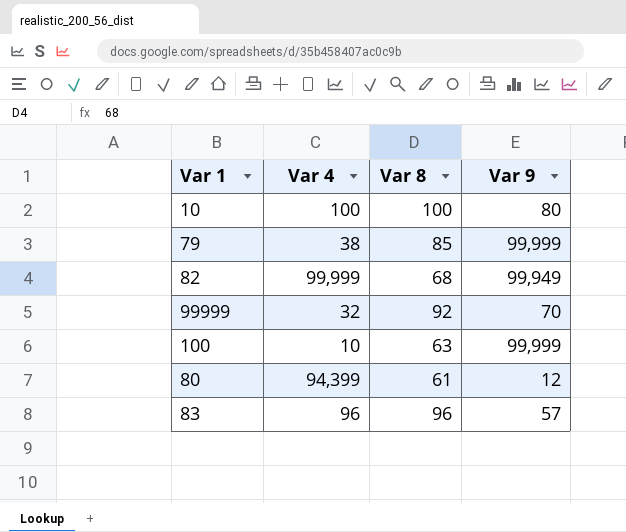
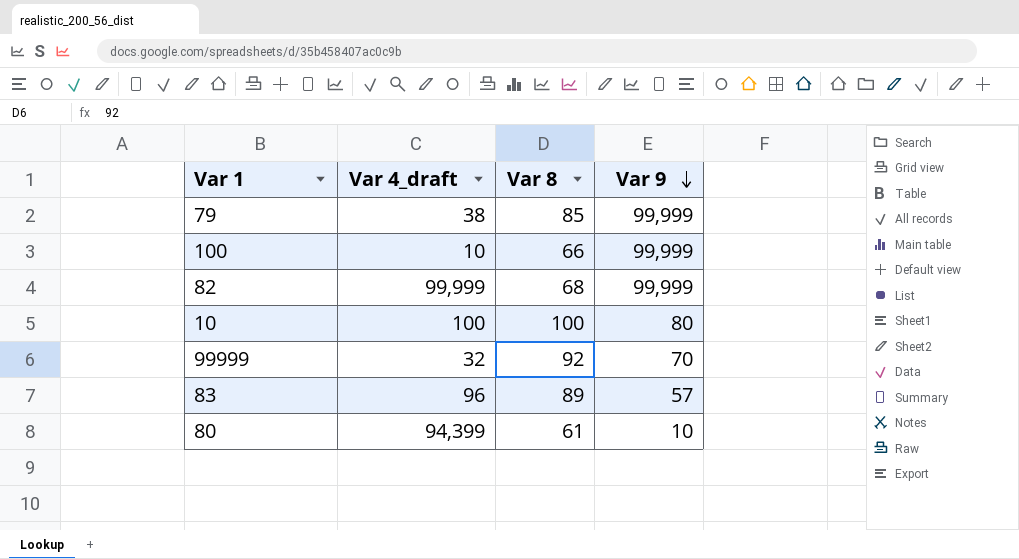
row order: none -> Var 9 descending
column name: Var 4 -> Var 4_draft
100 | Var 8: 63 -> 66
82 | Var 9: 99,949 -> 99,999
83 | Var 8: 96 -> 89
80 | Var 9: 12 -> 10

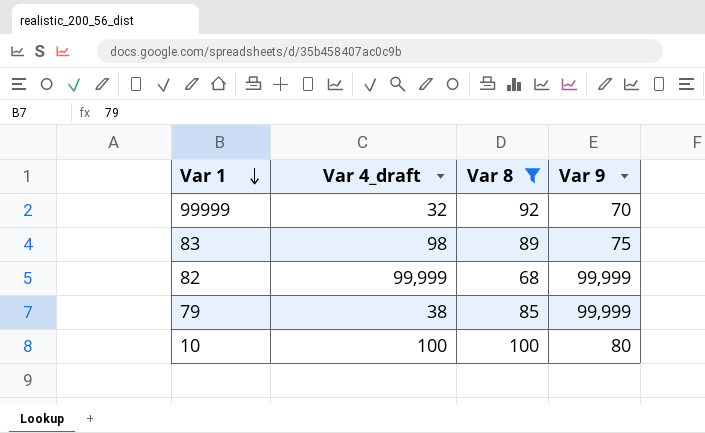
filter: none -> Var 8 >= 68
row order: Var 9 descending -> Var 1 descending
83 | Var 4_draft: 96 -> 98
83 | Var 9: 57 -> 75

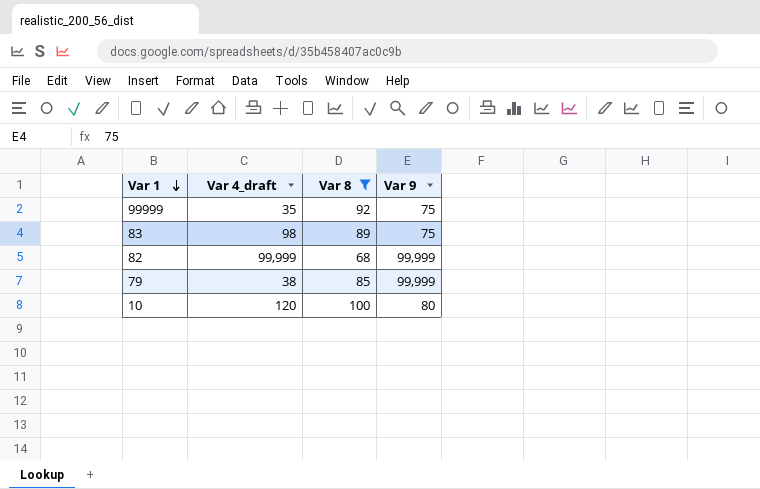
99999 | Var 4_draft: 32 -> 35
99999 | Var 9: 70 -> 75
10 | Var 4_draft: 100 -> 120

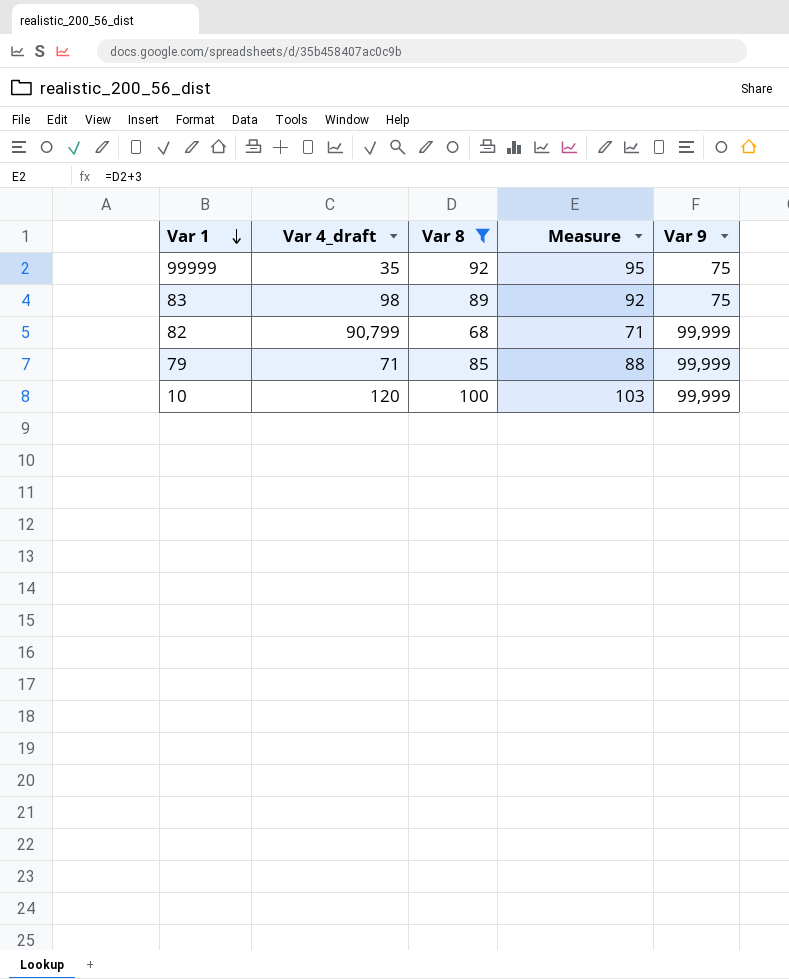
column Measure | formula: none -> [Var 8] + 3
82 | Var 4_draft: 99,999 -> 90,799
79 | Var 4_draft: 38 -> 71
10 | Var 9: 80 -> 99,999

